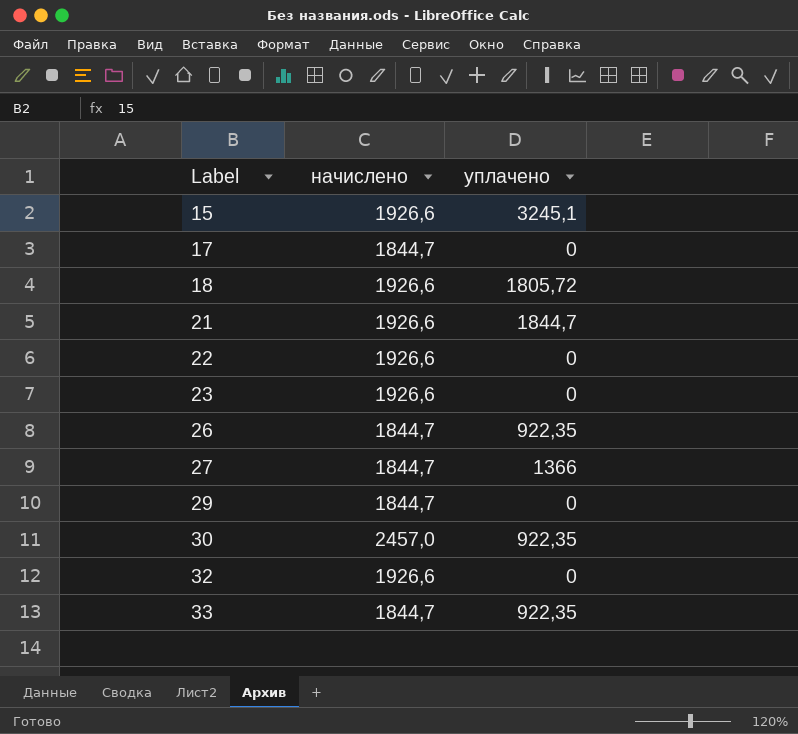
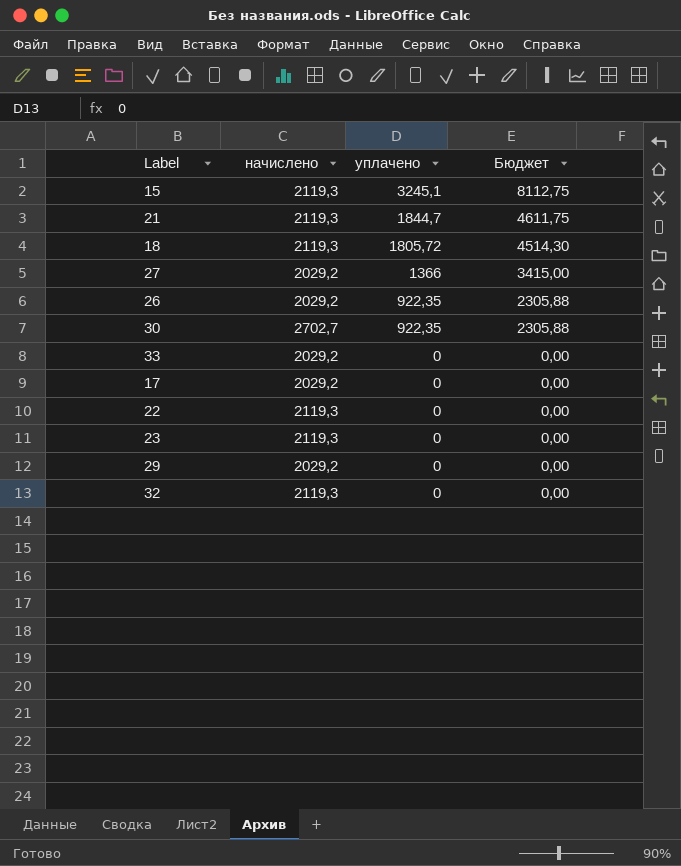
row order: Label ascending -> уплачено descending
column Бюджет | formula: none -> [уплачено] * 2,5
15 | начислено: 1926,6 -> 2119,3
21 | начислено: 1926,6 -> 2119,3
18 | начислено: 1926,6 -> 2119,3
27 | начислено: 1844,7 -> 2029,2
26 | начислено: 1844,7 -> 2029,2
30 | начислено: 2457,0 -> 2702,7
33 | начислено: 1844,7 -> 2029,2
33 | уплачено: 922,35 -> 0
17 | начислено: 1844,7 -> 2029,2
22 | начислено: 1926,6 -> 2119,3
23 | начислено: 1926,6 -> 2119,3
29 | начислено: 1844,7 -> 2029,2
32 | начислено: 1926,6 -> 2119,3

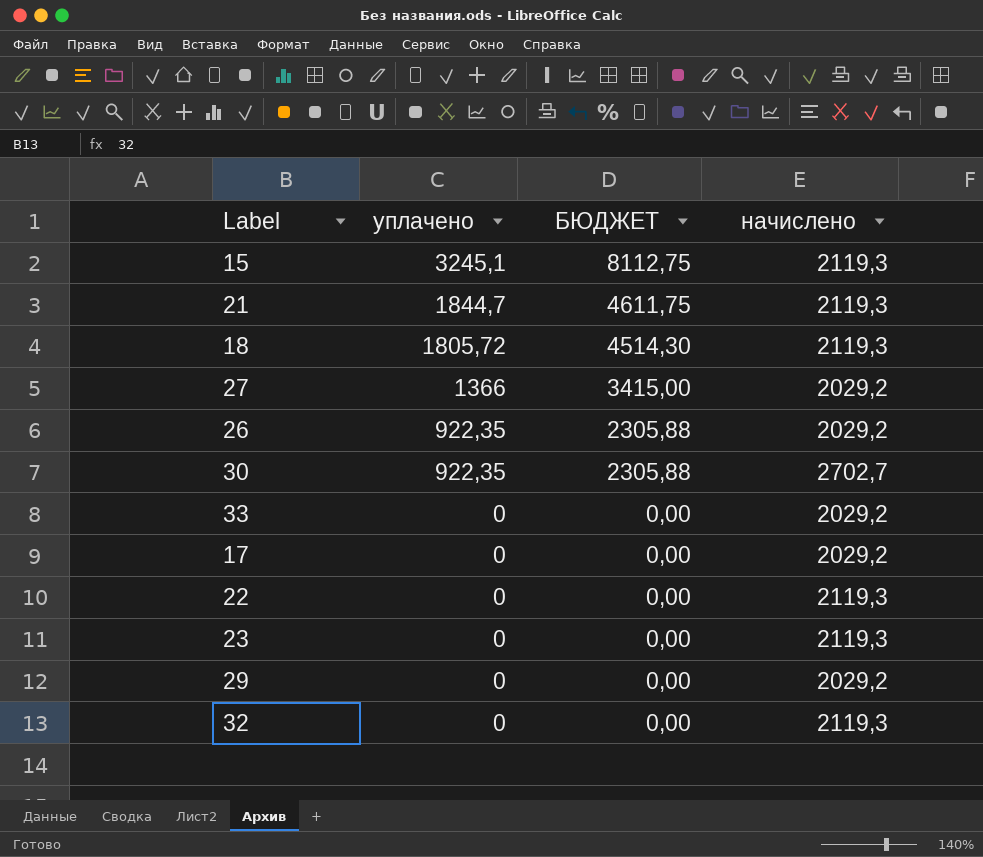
column name: Бюджет -> БЮДЖЕТ
column начислено | position: 2 -> 4

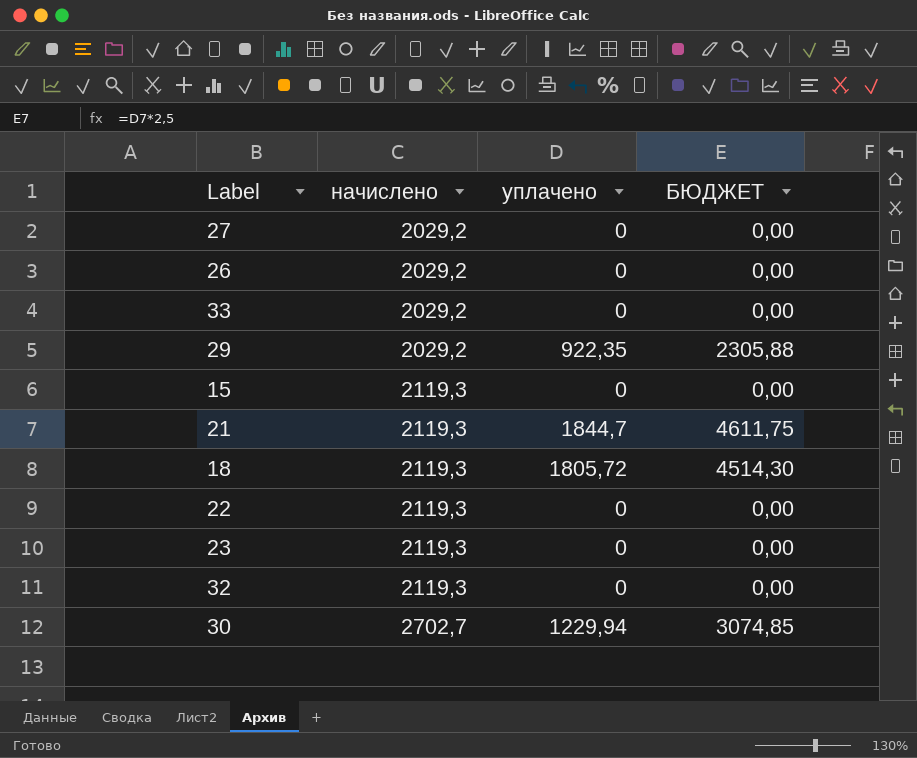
row order: уплачено descending -> начислено ascending
column начислено | position: 4 -> 2
row 17: 0 | 0,00 | 2029,2 -> none
27 | уплачено: 1366 -> 0
27 | БЮДЖЕТ: 3415,00 -> 0,00
26 | уплачено: 922,35 -> 0
26 | БЮДЖЕТ: 2305,88 -> 0,00
29 | уплачено: 0 -> 922,35
29 | БЮДЖЕТ: 0,00 -> 2305,88
15 | уплачено: 3245,1 -> 0
15 | БЮДЖЕТ: 8112,75 -> 0,00
30 | уплачено: 922,35 -> 1229,94
30 | БЮДЖЕТ: 2305,88 -> 3074,85

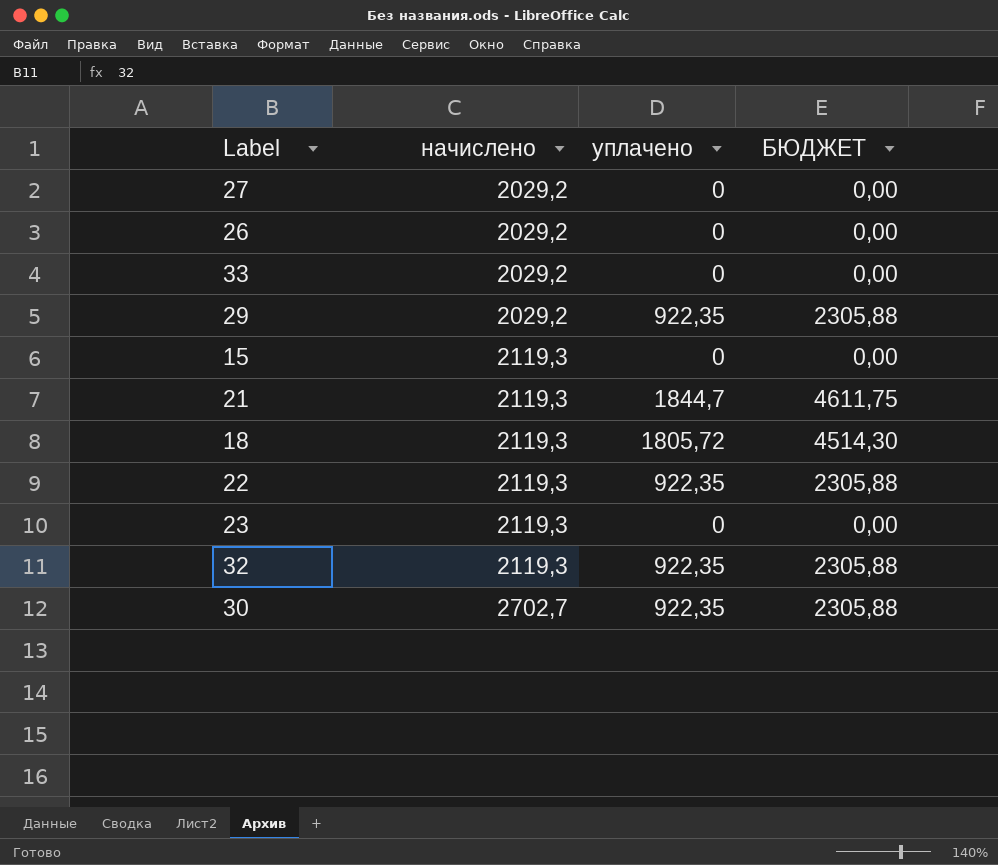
22 | уплачено: 0 -> 922,35
22 | БЮДЖЕТ: 0,00 -> 2305,88
32 | уплачено: 0 -> 922,35
32 | БЮДЖЕТ: 0,00 -> 2305,88
30 | уплачено: 1229,94 -> 922,35
30 | БЮДЖЕТ: 3074,85 -> 2305,88

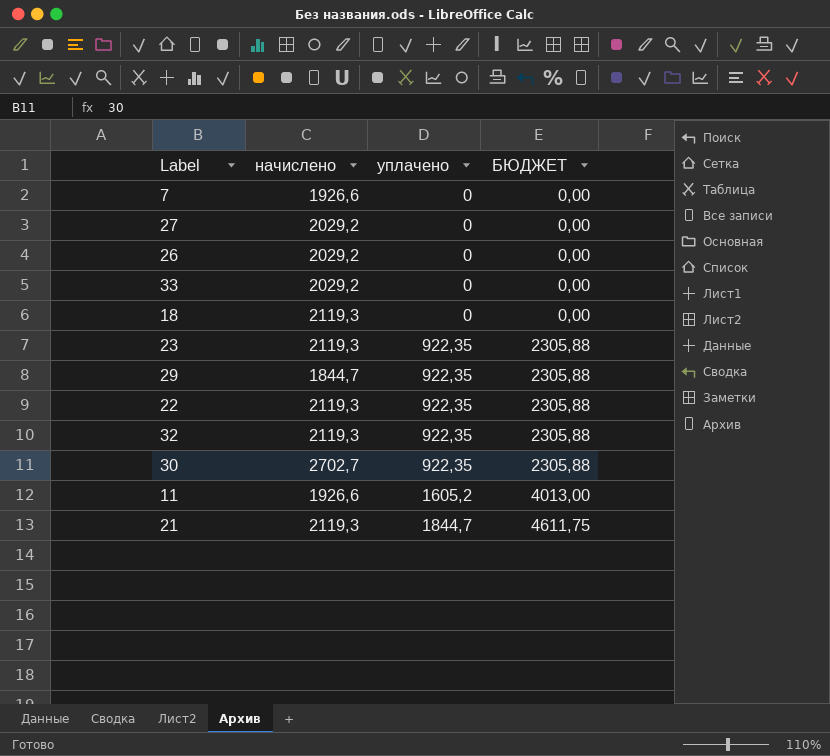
row order: начислено ascending -> уплачено ascending
row 15: 2119,3 | 0 | 0,00 -> none
row 7: none -> 1926,6 | 0 | 0,00
18 | уплачено: 1805,72 -> 0
18 | БЮДЖЕТ: 4514,30 -> 0,00
23 | уплачено: 0 -> 922,35
23 | БЮДЖЕТ: 0,00 -> 2305,88
29 | начислено: 2029,2 -> 1844,7
row 11: none -> 1926,6 | 1605,2 | 4013,00

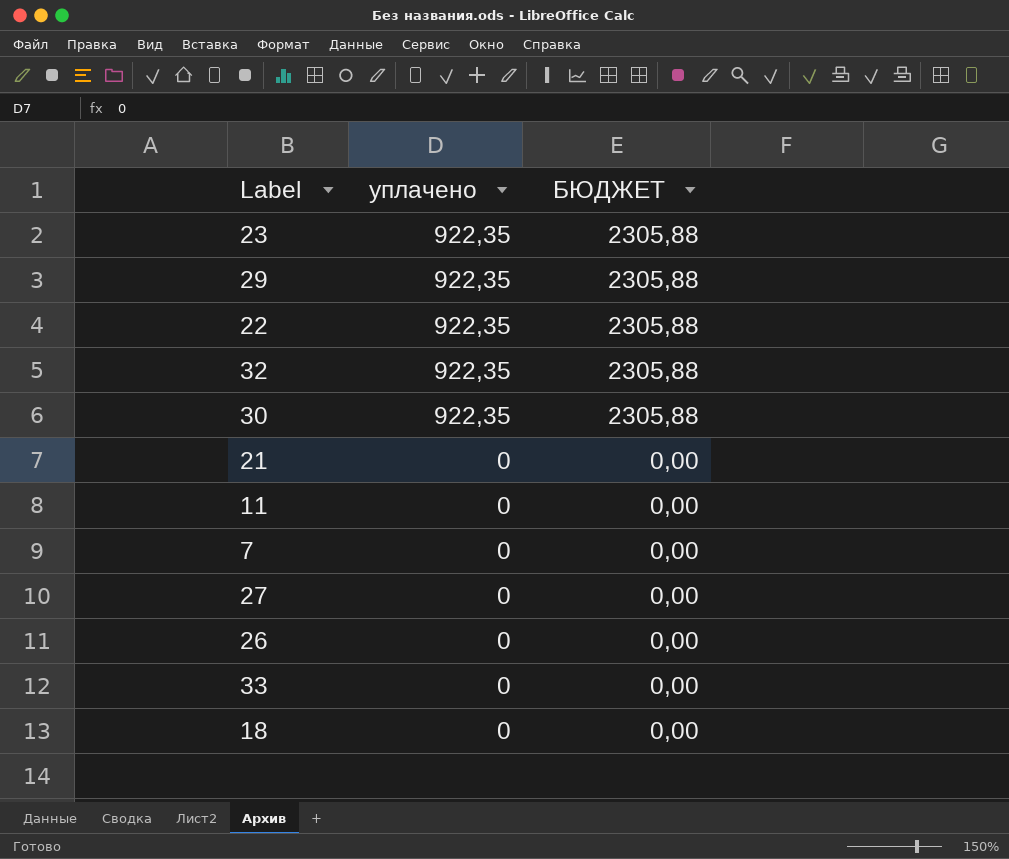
row order: уплачено ascending -> уплачено descending
column начислено | position: 2 -> none
21 | уплачено: 1844,7 -> 0
21 | БЮДЖЕТ: 4611,75 -> 0,00
11 | уплачено: 1605,2 -> 0
11 | БЮДЖЕТ: 4013,00 -> 0,00

